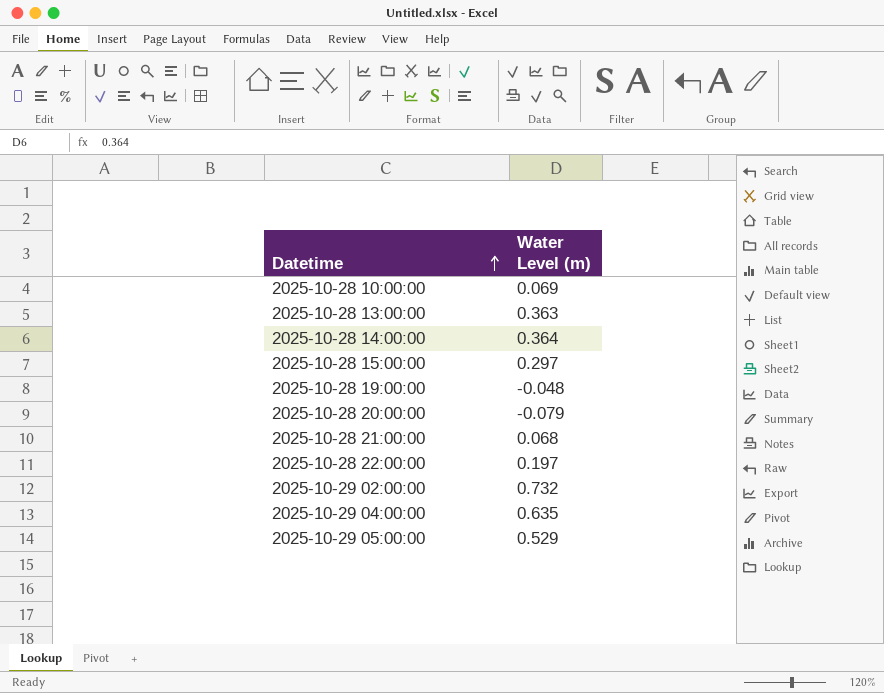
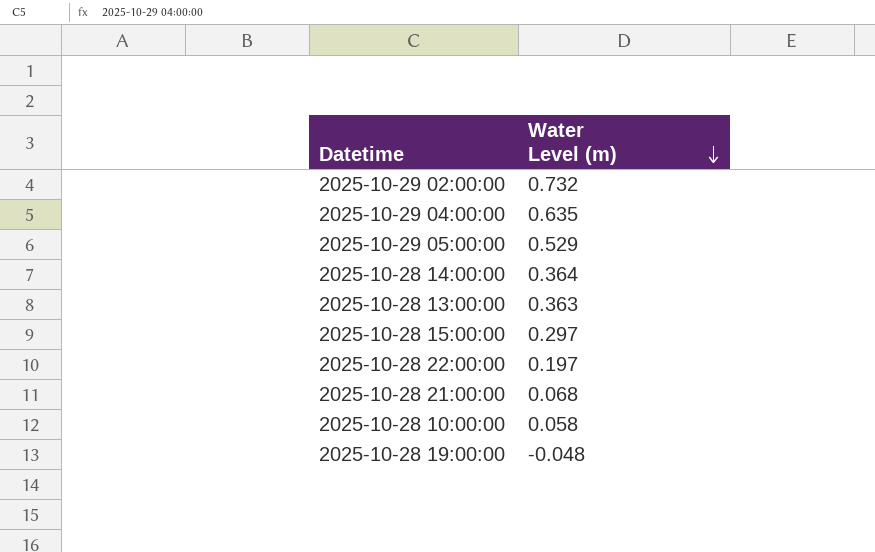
row order: Datetime ascending -> Water Level (m) descending
row 2025-10-28 20:00:00: -0.079 -> none
2025-10-28 10:00:00 | Water Level (m): 0.069 -> 0.058

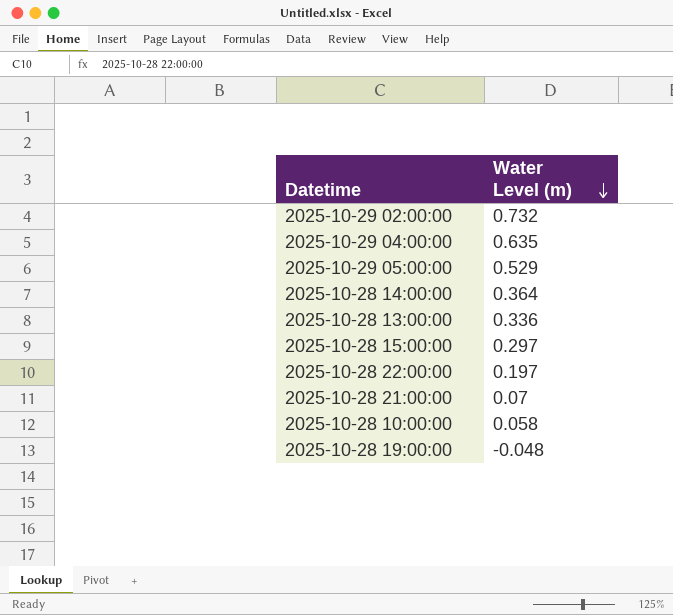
2025-10-28 13:00:00 | Water Level (m): 0.363 -> 0.336
2025-10-28 21:00:00 | Water Level (m): 0.068 -> 0.07

